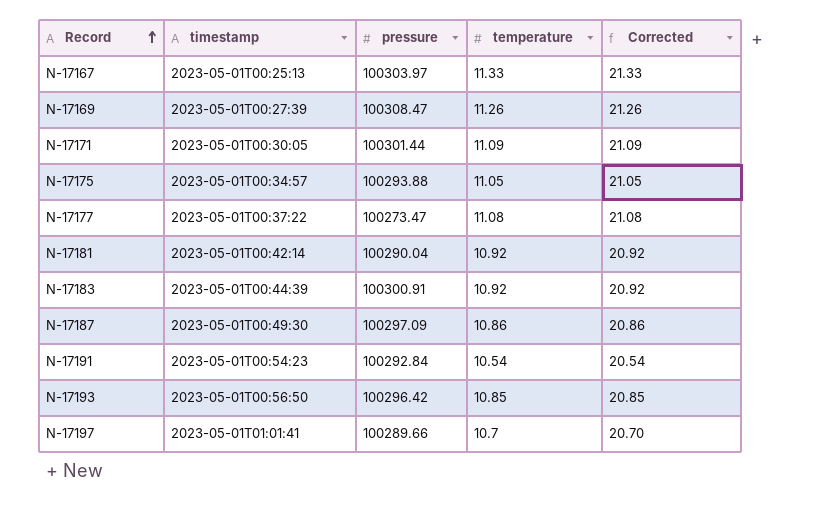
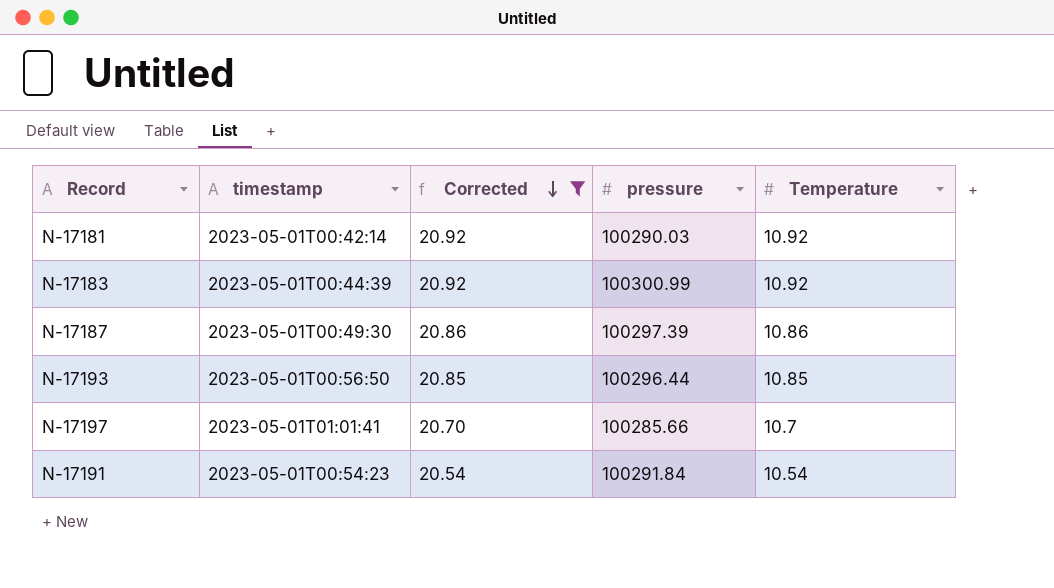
filter: none -> Corrected <= 20.92
row order: Record ascending -> Corrected descending
column Corrected | position: 5 -> 3
column name: temperature -> Temperature
N-17181 | pressure: 100290.04 -> 100290.03
N-17183 | pressure: 100300.91 -> 100300.99
N-17187 | pressure: 100297.09 -> 100297.39
N-17193 | pressure: 100296.42 -> 100296.44
N-17197 | pressure: 100289.66 -> 100285.66
N-17191 | pressure: 100292.84 -> 100291.84

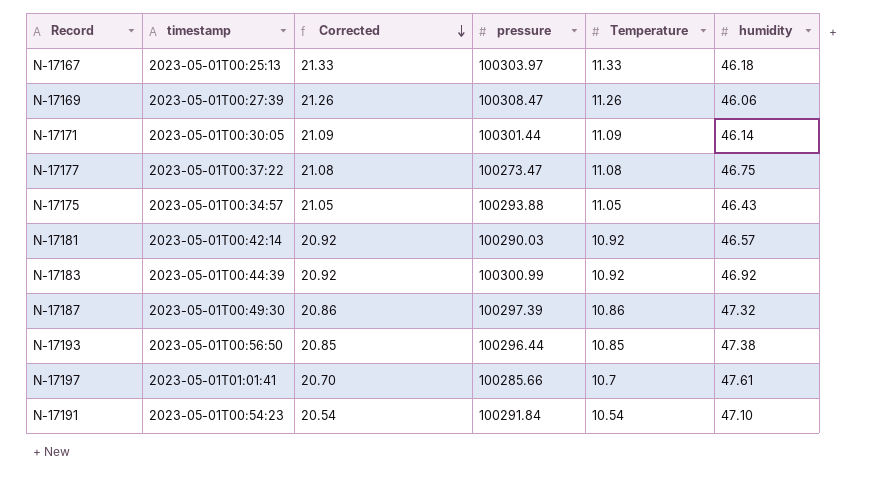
filter: Corrected <= 20.92 -> none
column humidity | position: none -> 6

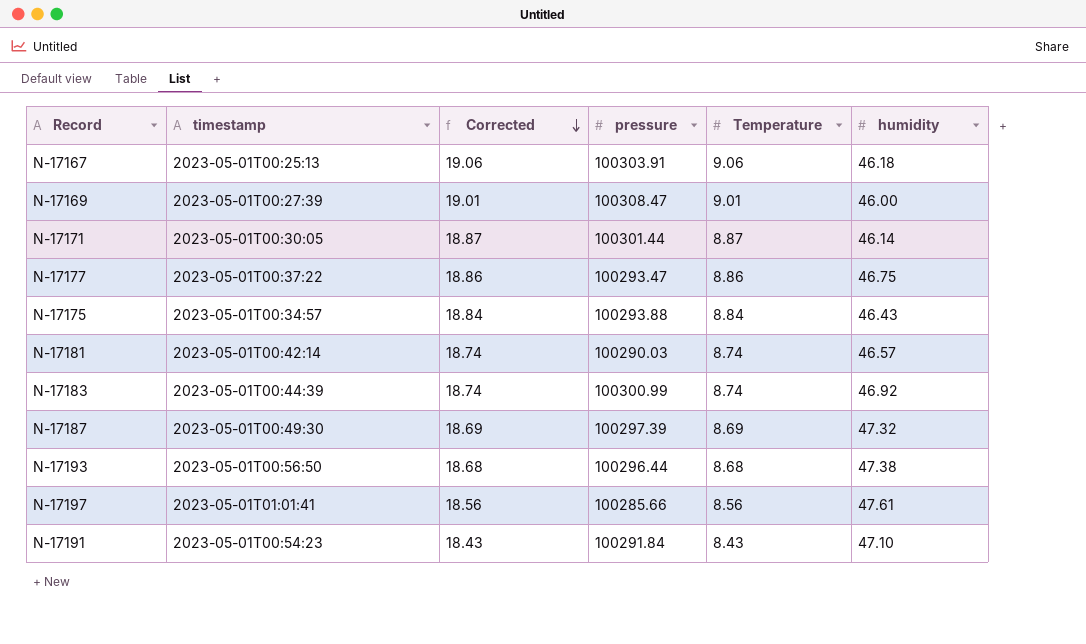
N-17167 | Corrected: 21.33 -> 19.06
N-17167 | pressure: 100303.97 -> 100303.91
N-17167 | Temperature: 11.33 -> 9.06
N-17169 | Corrected: 21.26 -> 19.01
N-17169 | Temperature: 11.26 -> 9.01
N-17169 | humidity: 46.06 -> 46.00
N-17171 | Corrected: 21.09 -> 18.87
N-17171 | Temperature: 11.09 -> 8.87
N-17177 | Corrected: 21.08 -> 18.86
N-17177 | pressure: 100273.47 -> 100293.47
N-17177 | Temperature: 11.08 -> 8.86
N-17175 | Corrected: 21.05 -> 18.84
N-17175 | Temperature: 11.05 -> 8.84
N-17181 | Corrected: 20.92 -> 18.74
N-17181 | Temperature: 10.92 -> 8.74
N-17183 | Corrected: 20.92 -> 18.74
N-17183 | Temperature: 10.92 -> 8.74
N-17187 | Corrected: 20.86 -> 18.69
N-17187 | Temperature: 10.86 -> 8.69
N-17193 | Corrected: 20.85 -> 18.68
N-17193 | Temperature: 10.85 -> 8.68
N-17197 | Corrected: 20.70 -> 18.56
N-17197 | Temperature: 10.7 -> 8.56
N-17191 | Corrected: 20.54 -> 18.43
N-17191 | Temperature: 10.54 -> 8.43

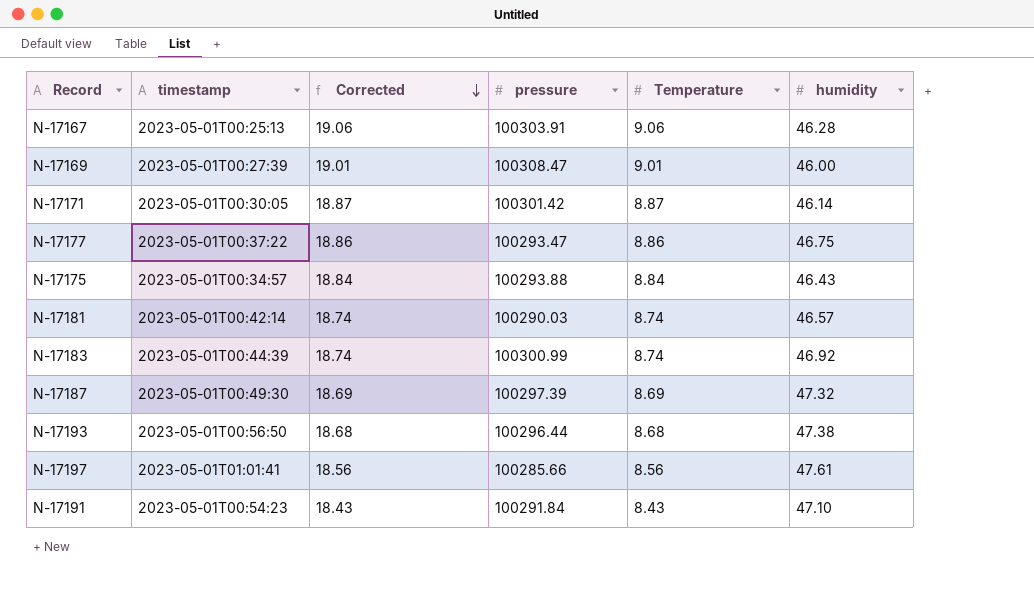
N-17167 | humidity: 46.18 -> 46.28
N-17171 | pressure: 100301.44 -> 100301.42

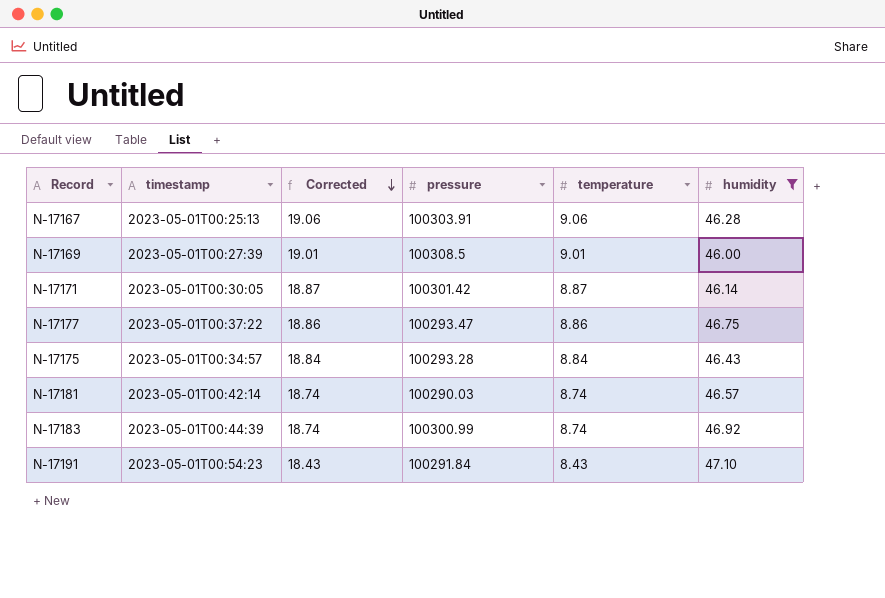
filter: none -> humidity <= 47.10
column name: Temperature -> temperature
N-17169 | pressure: 100308.47 -> 100308.5
N-17175 | pressure: 100293.88 -> 100293.28

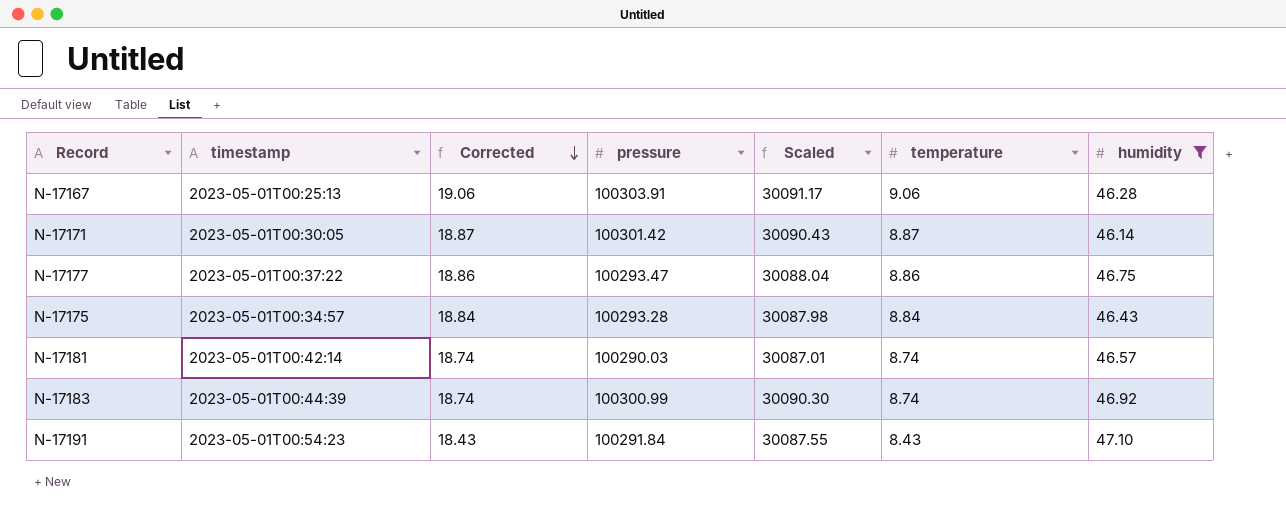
column Scaled | formula: none -> [pressure] * 0.3
row N-17169: 2023-05-01T00:27:39 | 19.01 | 100308.5 | 9.01 | 46.00 -> none

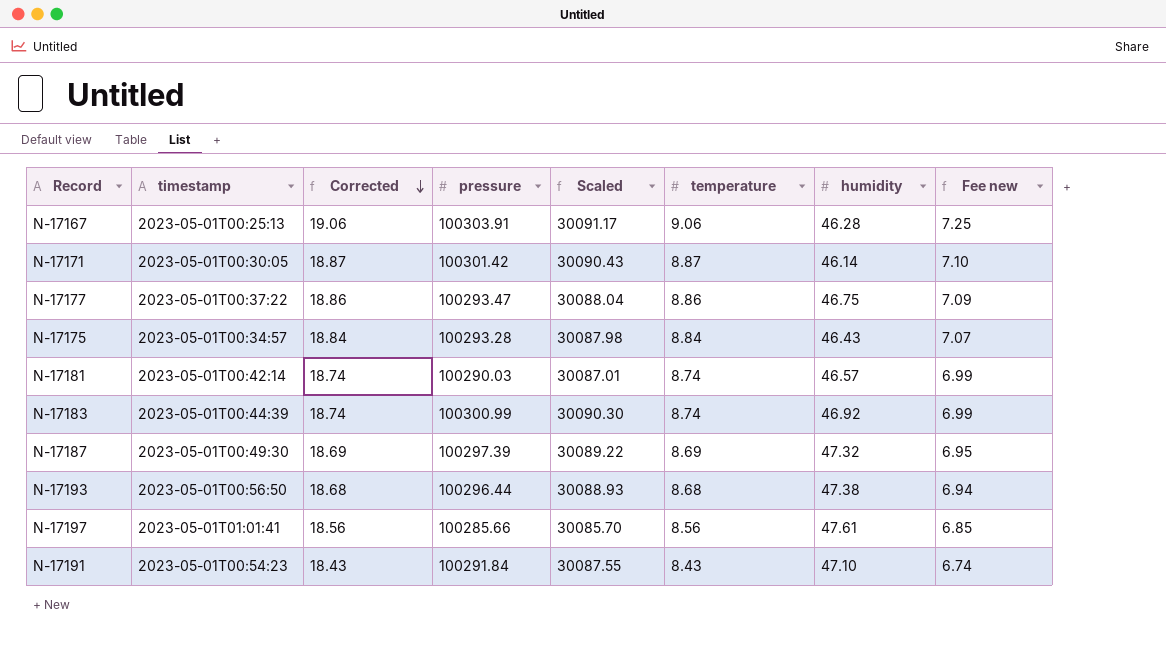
filter: humidity <= 47.10 -> none
column Fee new | formula: none -> [temperature] * 0.8

